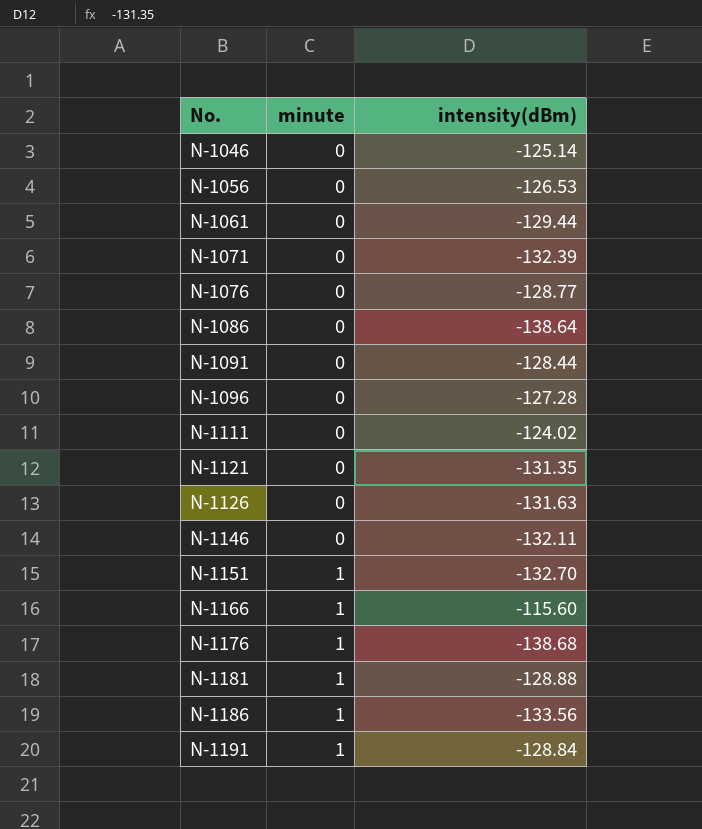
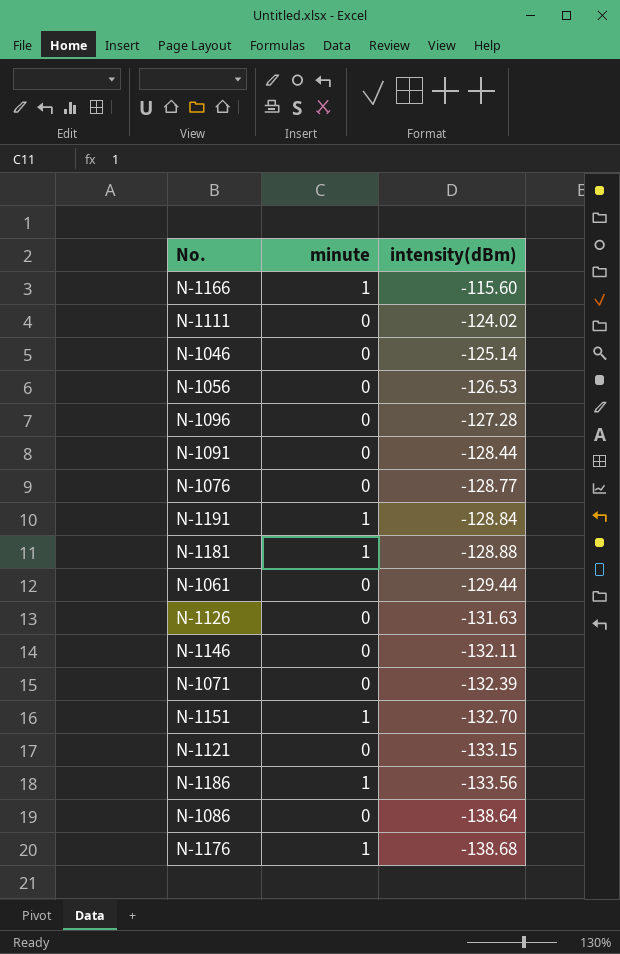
row order: No. ascending -> intensity(dBm) descending
N-1121 | intensity(dBm): -131.35 -> -133.15

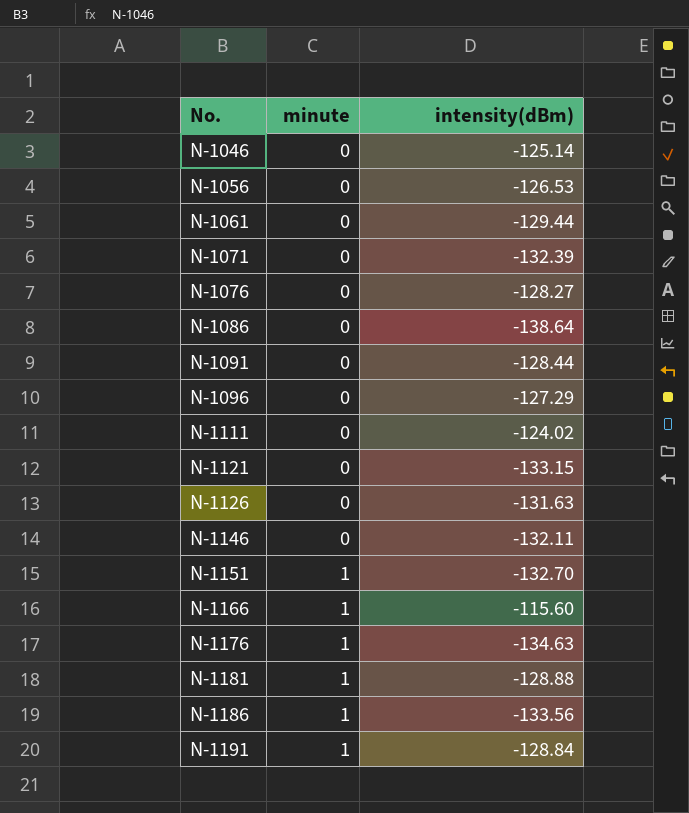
row order: intensity(dBm) descending -> No. ascending
N-1076 | intensity(dBm): -128.77 -> -128.27
N-1096 | intensity(dBm): -127.28 -> -127.29
N-1176 | intensity(dBm): -138.68 -> -134.63

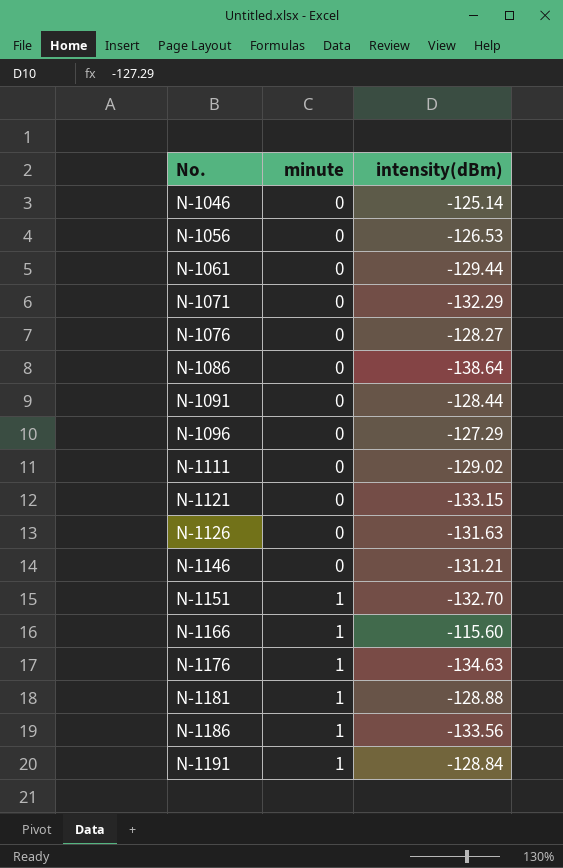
N-1071 | intensity(dBm): -132.39 -> -132.29
N-1111 | intensity(dBm): -124.02 -> -129.02
N-1146 | intensity(dBm): -132.11 -> -131.21

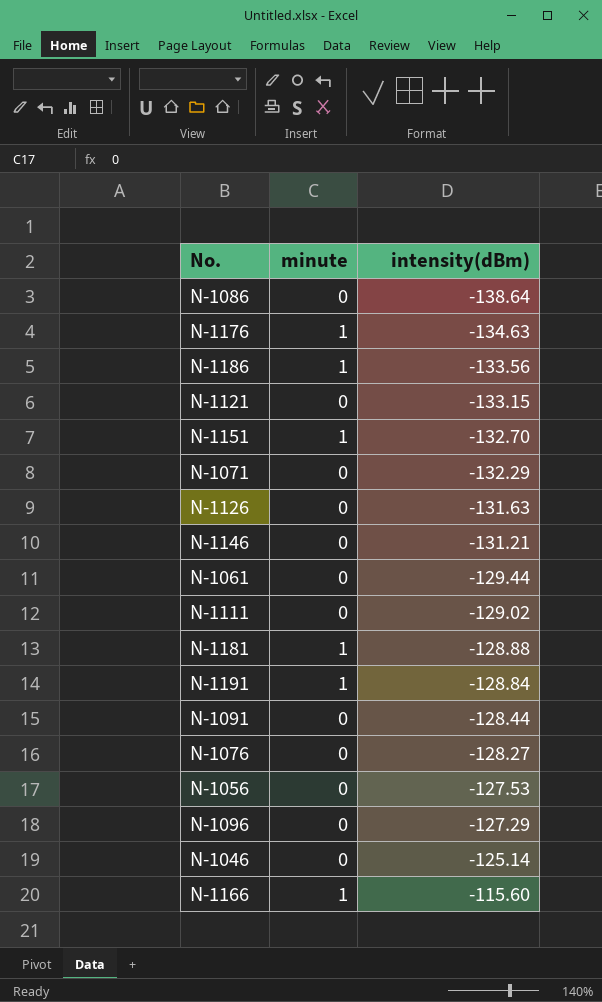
row order: No. ascending -> intensity(dBm) ascending
N-1056 | intensity(dBm): -126.53 -> -127.53

